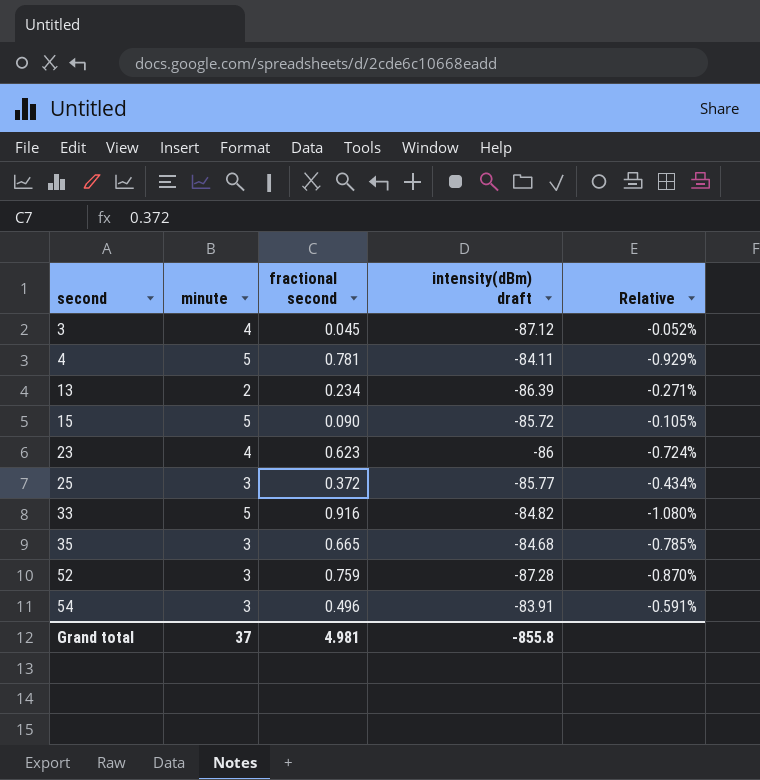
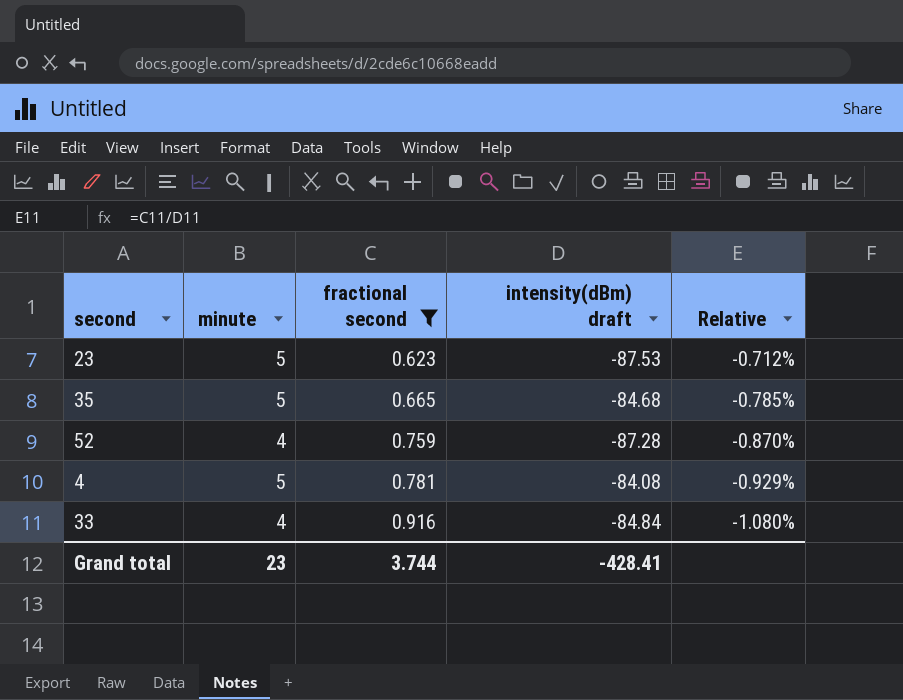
filter: none -> fractional second >= 0.623
row order: second ascending -> fractional second ascending
23 | minute: 4 -> 5
23 | intensity(dBm) draft: -86 -> -87.53
23 | Relative: -0.724% -> -0.712%
35 | minute: 3 -> 5
52 | minute: 3 -> 4
4 | intensity(dBm) draft: -84.11 -> -84.08
33 | minute: 5 -> 4
33 | intensity(dBm) draft: -84.82 -> -84.84
Grand total | minute: 37 -> 23
Grand total | fractional second: 4.981 -> 3.744
Grand total | intensity(dBm) draft: -855.8 -> -428.41

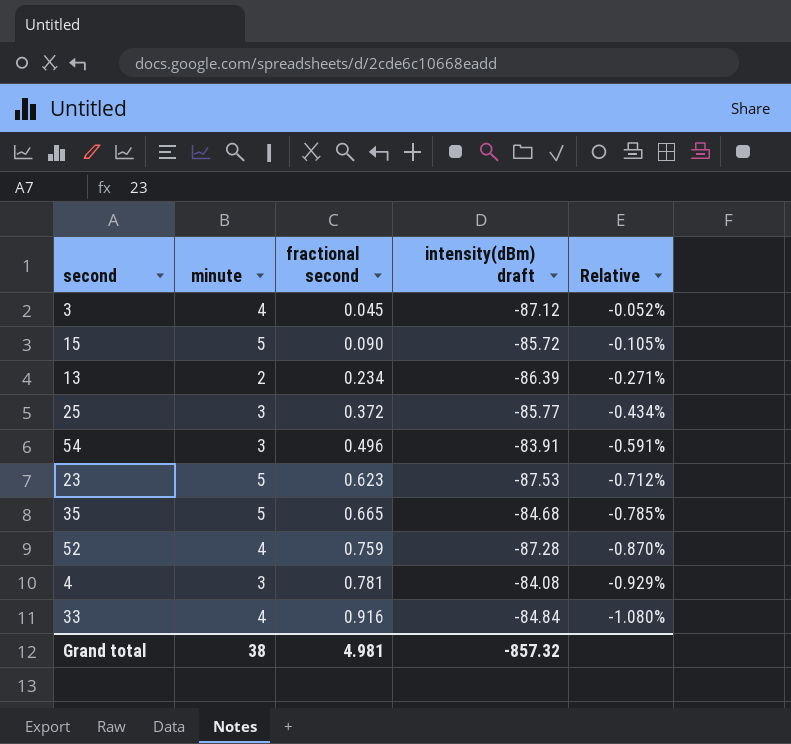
filter: fractional second >= 0.623 -> none
4 | minute: 5 -> 3
Grand total | minute: 23 -> 38
Grand total | fractional second: 3.744 -> 4.981
Grand total | intensity(dBm) draft: -428.41 -> -857.32

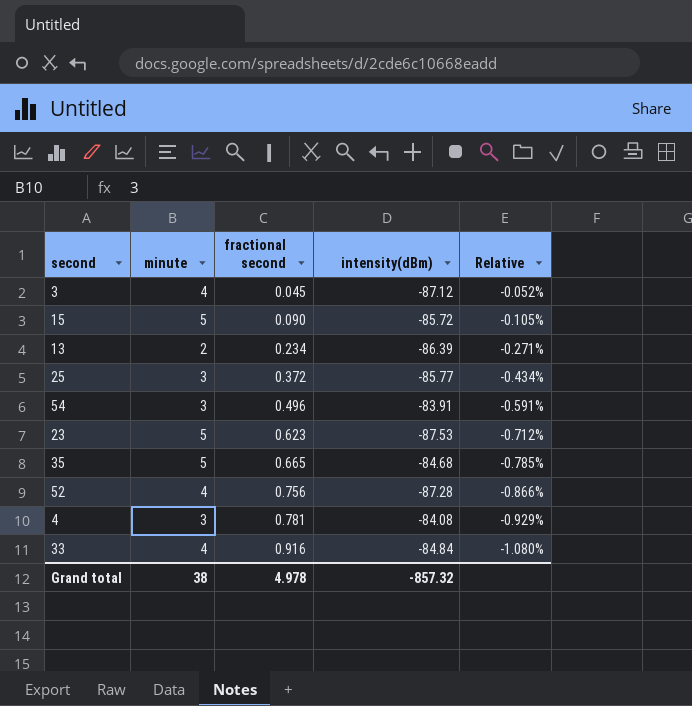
column name: intensity(dBm) draft -> intensity(dBm)
52 | fractional second: 0.759 -> 0.756
52 | Relative: -0.870% -> -0.866%
Grand total | fractional second: 4.981 -> 4.978

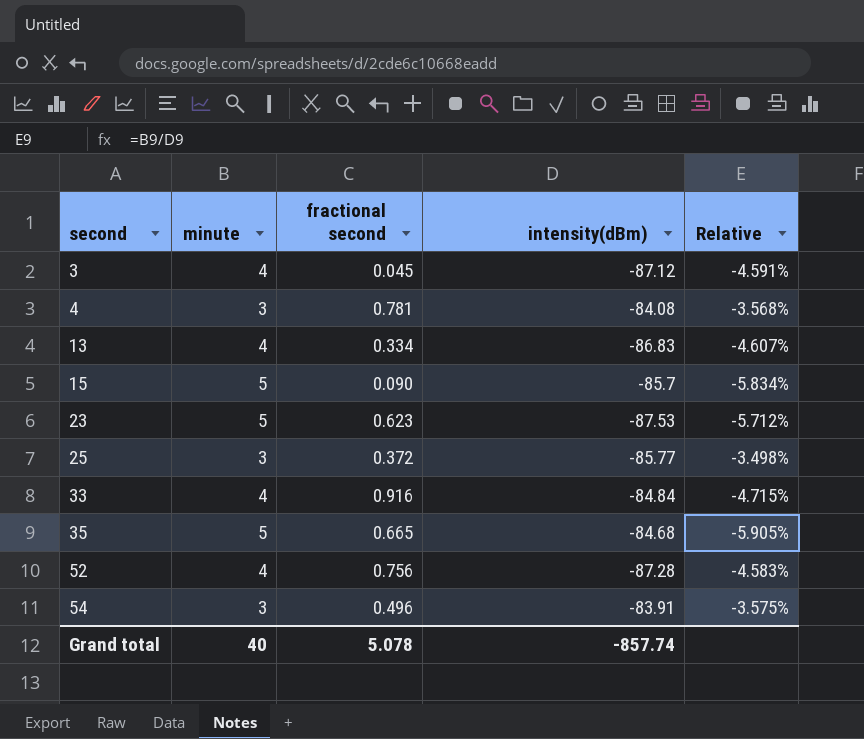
row order: fractional second ascending -> second ascending
column Relative | formula: [fractional second] / [intensity(dBm)] -> [minute] / [intensity(dBm)]
13 | minute: 2 -> 4
13 | fractional second: 0.234 -> 0.334
13 | intensity(dBm): -86.39 -> -86.83
15 | intensity(dBm): -85.72 -> -85.7
Grand total | minute: 38 -> 40
Grand total | fractional second: 4.978 -> 5.078
Grand total | intensity(dBm): -857.32 -> -857.74

